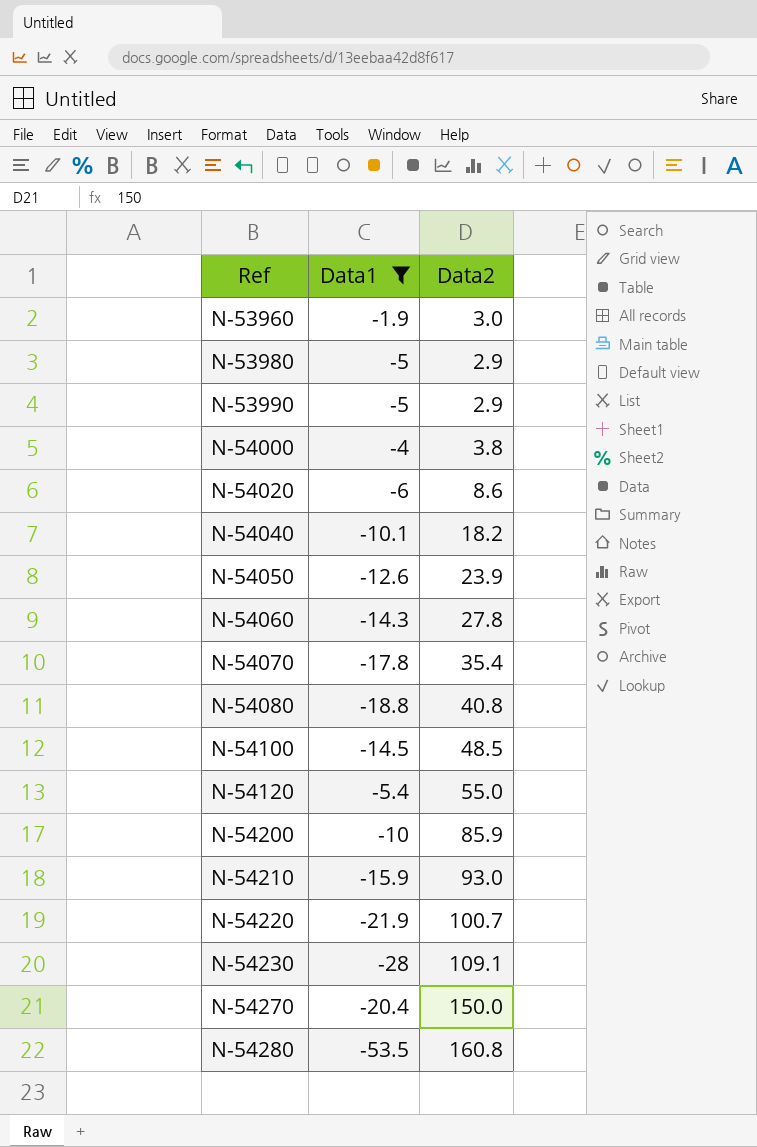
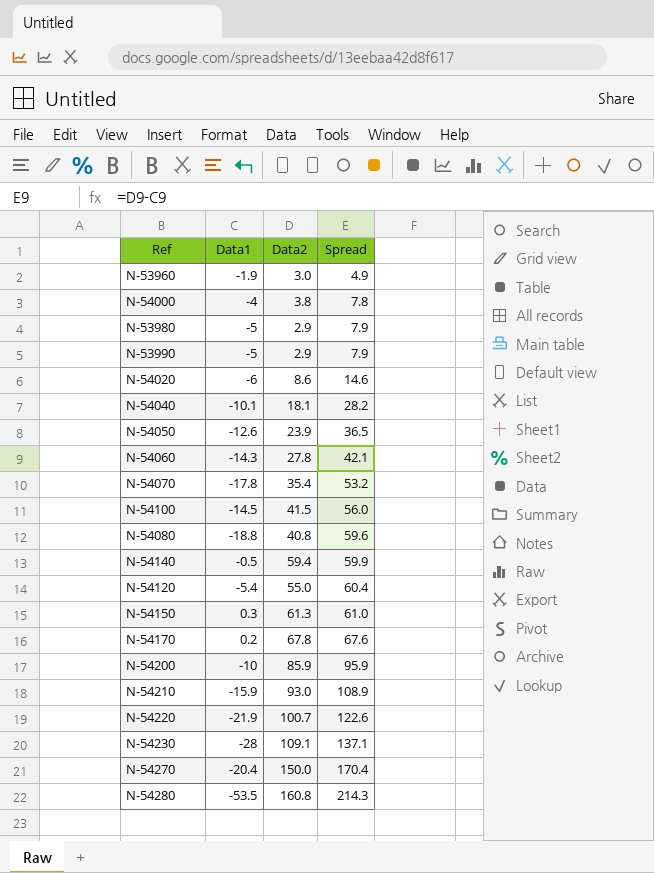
filter: Data1 <= -1.9 -> none
row order: Ref ascending -> Spread ascending
column Spread | formula: none -> [Data2] - [Data1]
N-54040 | Data2: 18.2 -> 18.1
N-54100 | Data2: 48.5 -> 41.5

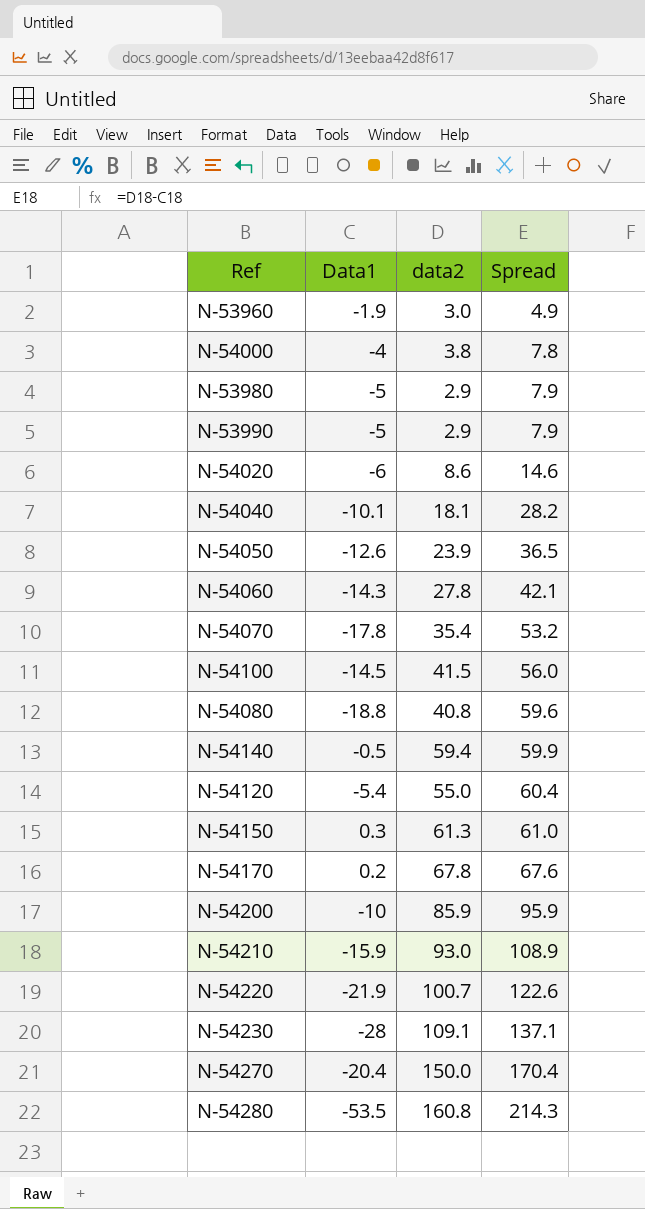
column name: Data2 -> data2

